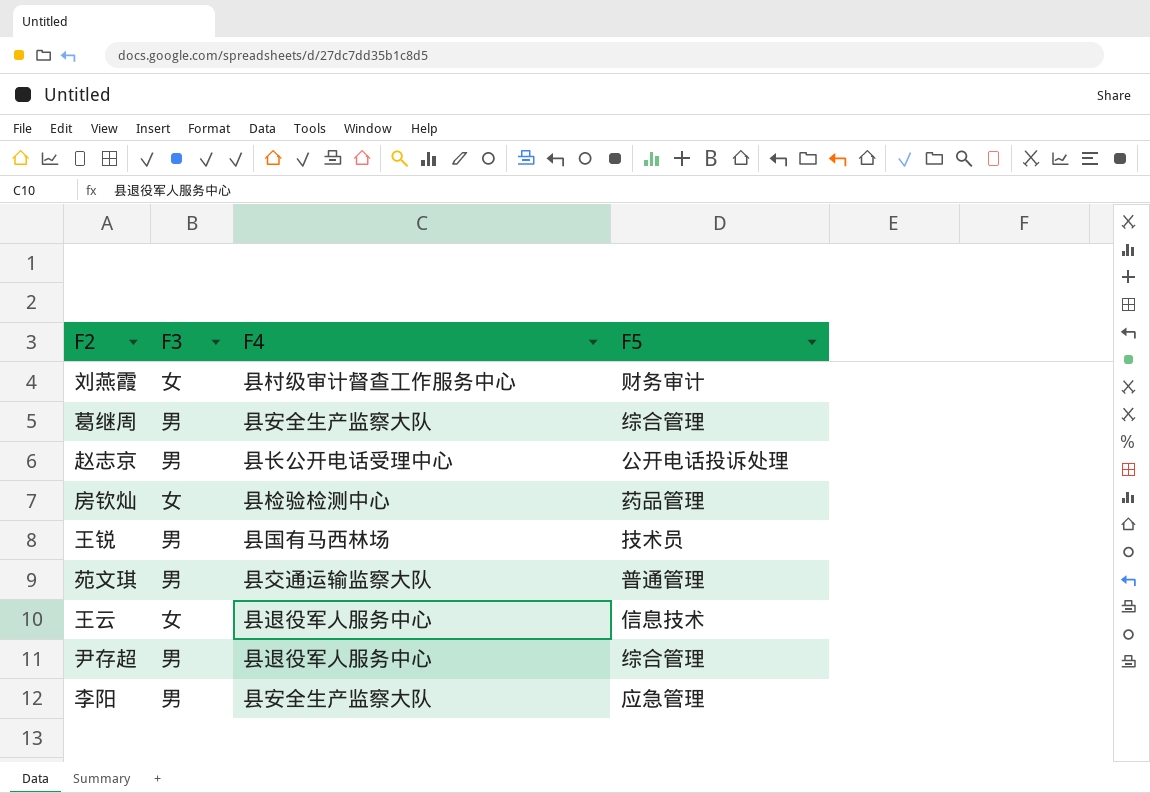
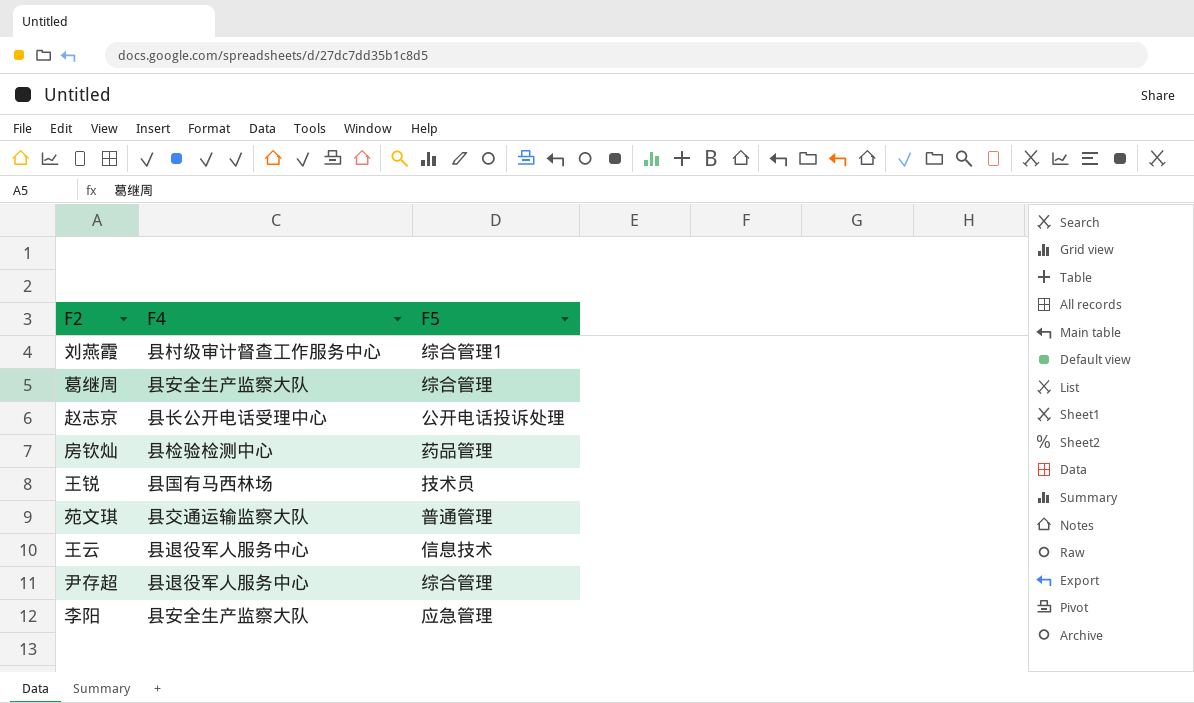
column F3 | position: 2 -> none
刘燕霞 | F5: 财务审计 -> 综合管理1

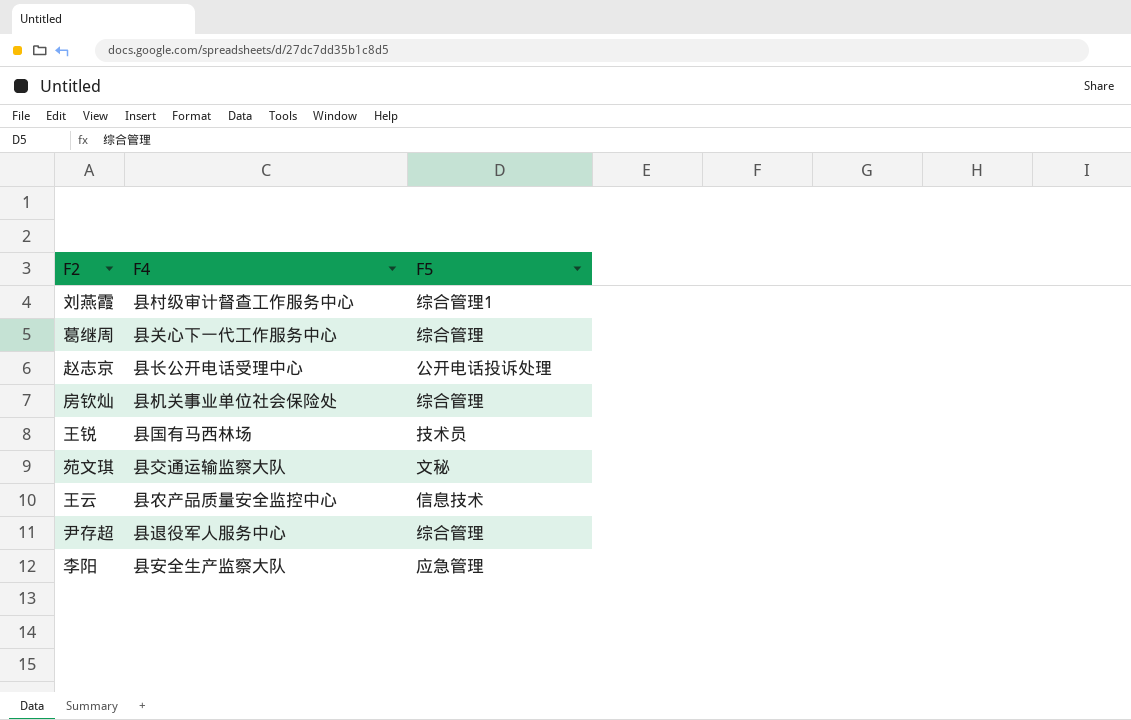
葛继周 | F4: 县安全生产监察大队 -> 县关心下一代工作服务中心
房钦灿 | F4: 县检验检测中心 -> 县机关事业单位社会保险处
房钦灿 | F5: 药品管理 -> 综合管理
苑文琪 | F5: 普通管理 -> 文秘
王云 | F4: 县退役军人服务中心 -> 县农产品质量安全监控中心

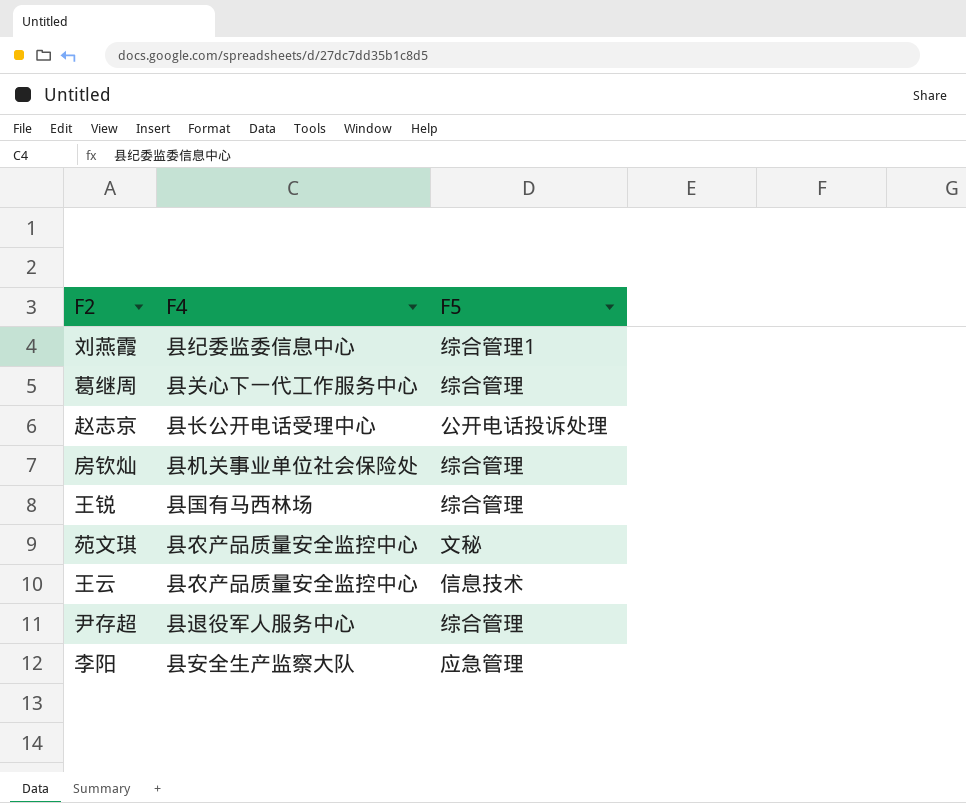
刘燕霞 | F4: 县村级审计督查工作服务中心 -> 县纪委监委信息中心
王锐 | F5: 技术员 -> 综合管理
苑文琪 | F4: 县交通运输监察大队 -> 县农产品质量安全监控中心

